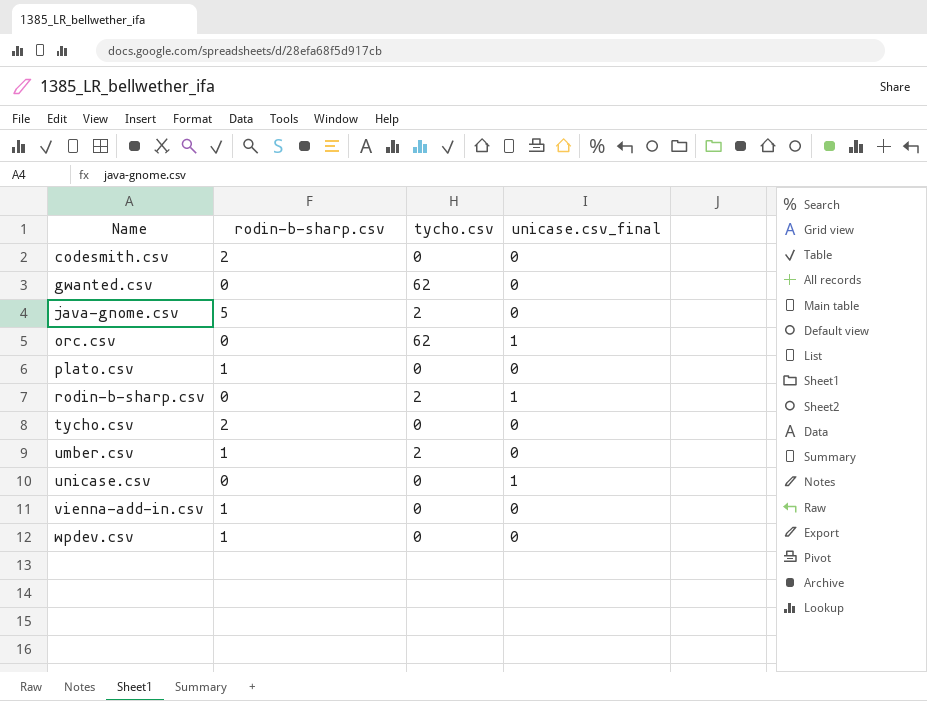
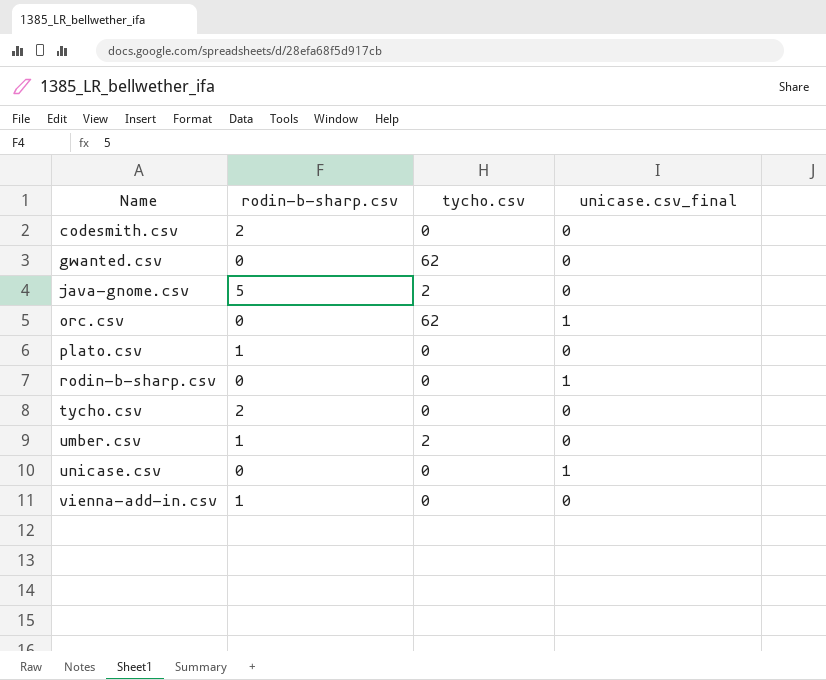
row wpdev.csv: 1 | 0 | 0 -> none
rodin-b-sharp.csv | tycho.csv: 2 -> 0

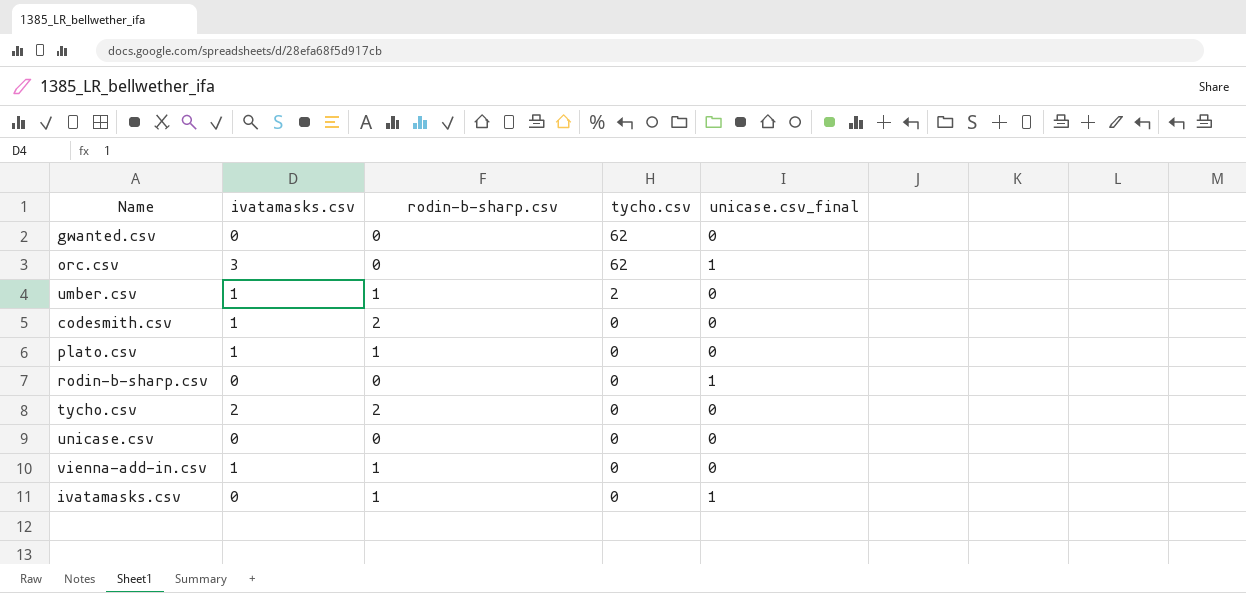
row order: Name ascending -> tycho.csv descending
column ivatamasks.csv | position: none -> 2
row java-gnome.csv: 5 | 2 | 0 -> none
unicase.csv | unicase.csv_final: 1 -> 0
row ivatamasks.csv: none -> 0 | 1 | 0 | 1

